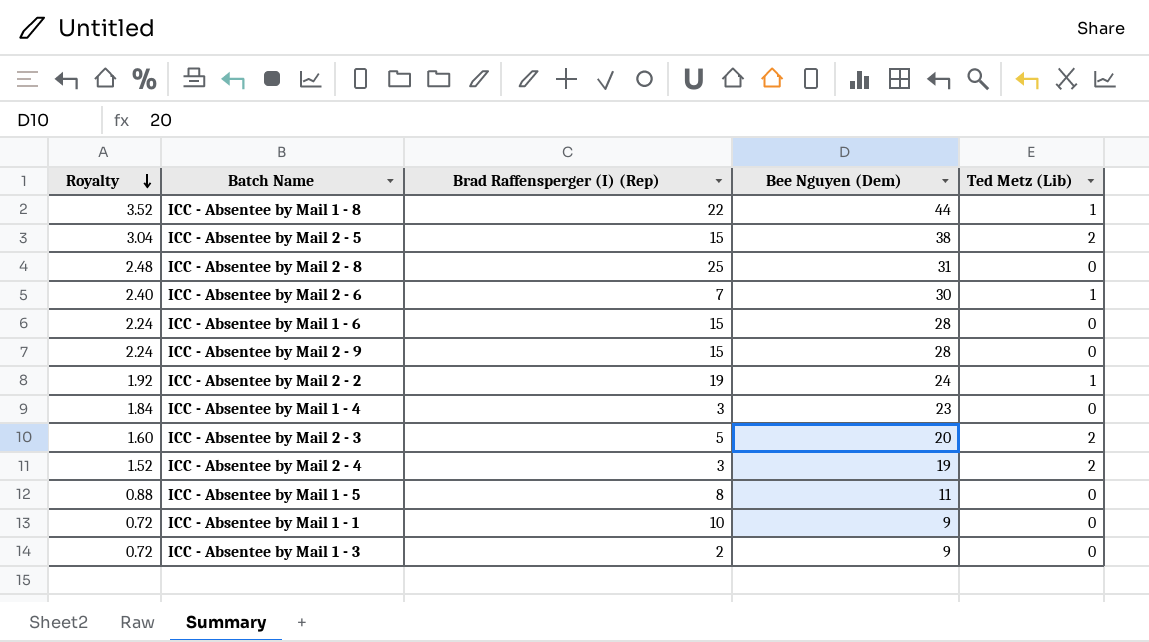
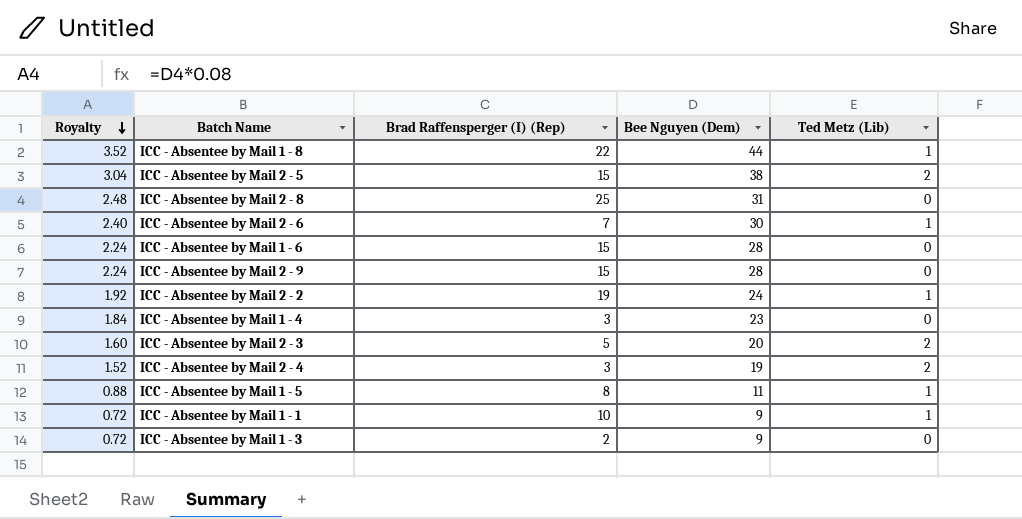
ICC - Absentee by Mail 1 - 5 | Ted Metz (Lib): 0 -> 1
ICC - Absentee by Mail 1 - 1 | Ted Metz (Lib): 0 -> 1

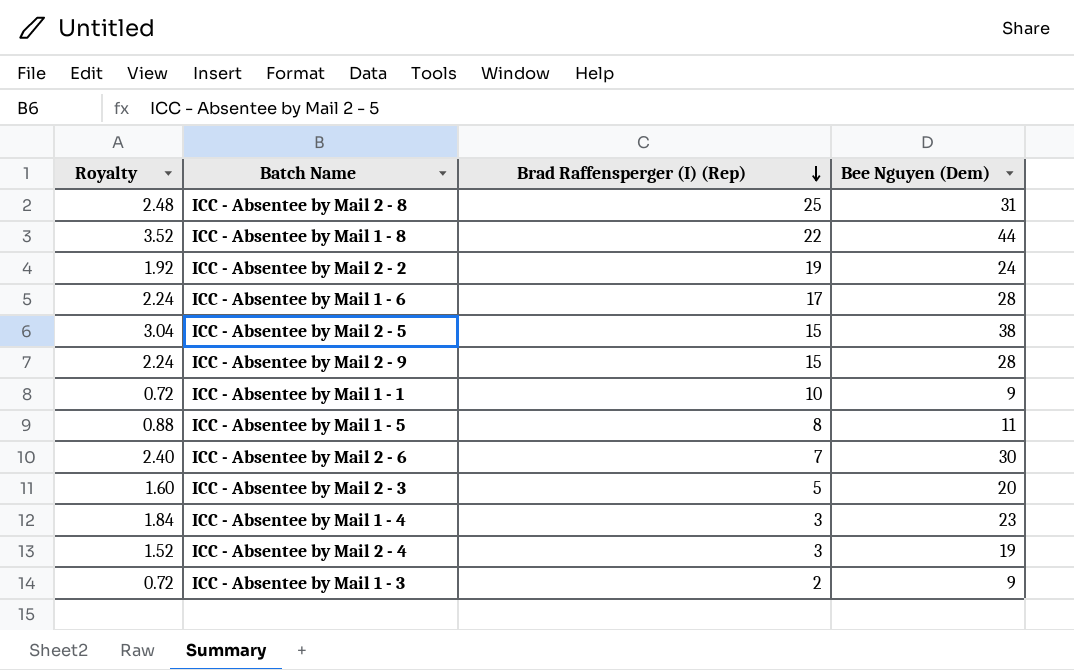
row order: Royalty descending -> Brad Raffensperger (I) (Rep) descending
column Ted Metz (Lib) | position: 5 -> none
ICC - Absentee by Mail 1 - 6 | Brad Raffensperger (I) (Rep): 15 -> 17

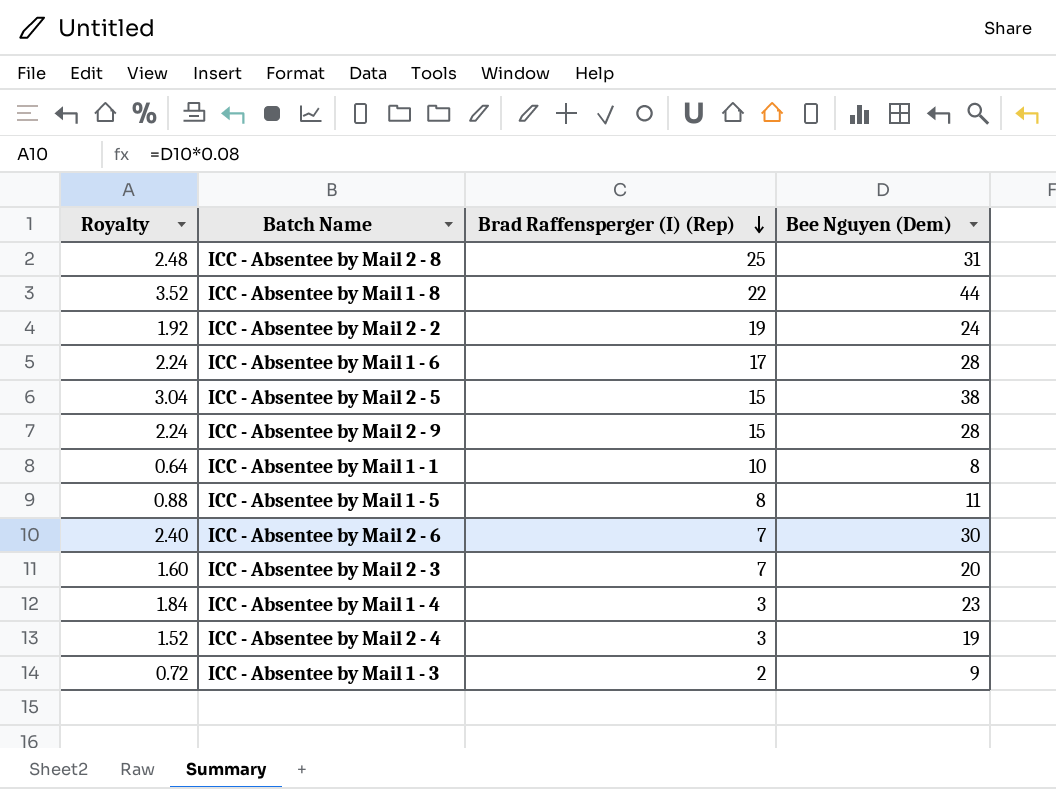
ICC - Absentee by Mail 1 - 1 | Royalty: 0.72 -> 0.64
ICC - Absentee by Mail 1 - 1 | Bee Nguyen (Dem): 9 -> 8
ICC - Absentee by Mail 2 - 3 | Brad Raffensperger (I) (Rep): 5 -> 7

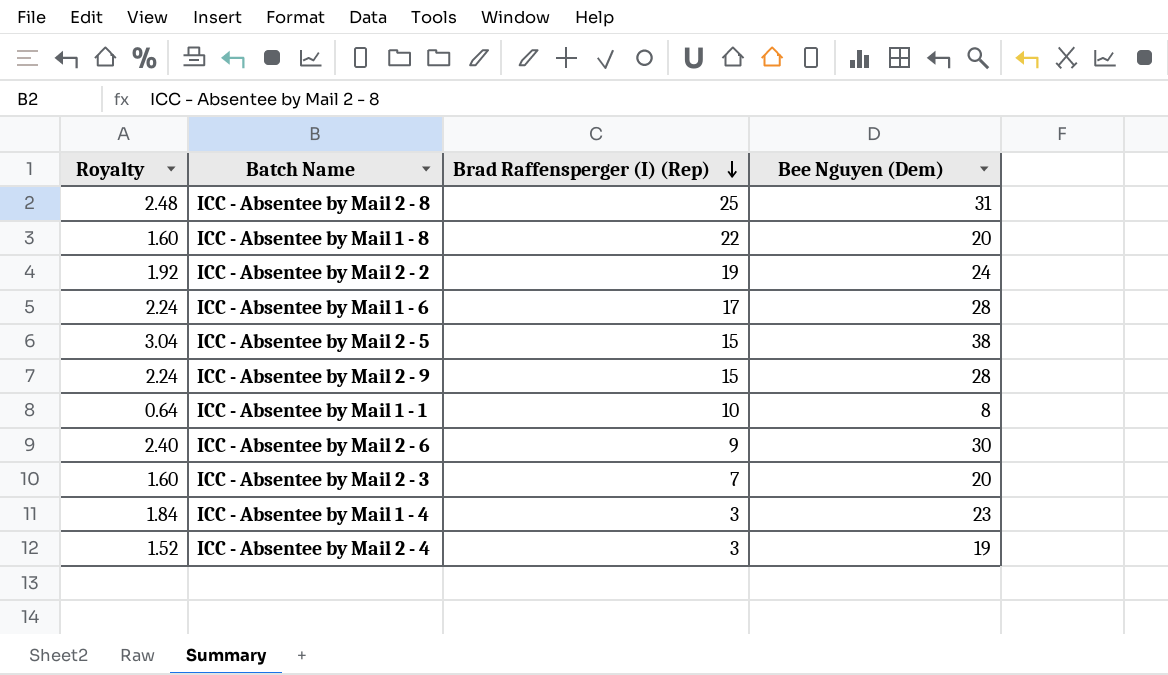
row ICC - Absentee by Mail 1 - 5: 0.88 | 8 | 11 -> none
row ICC - Absentee by Mail 1 - 3: 0.72 | 2 | 9 -> none
ICC - Absentee by Mail 1 - 8 | Royalty: 3.52 -> 1.60
ICC - Absentee by Mail 1 - 8 | Bee Nguyen (Dem): 44 -> 20
ICC - Absentee by Mail 2 - 6 | Brad Raffensperger (I) (Rep): 7 -> 9

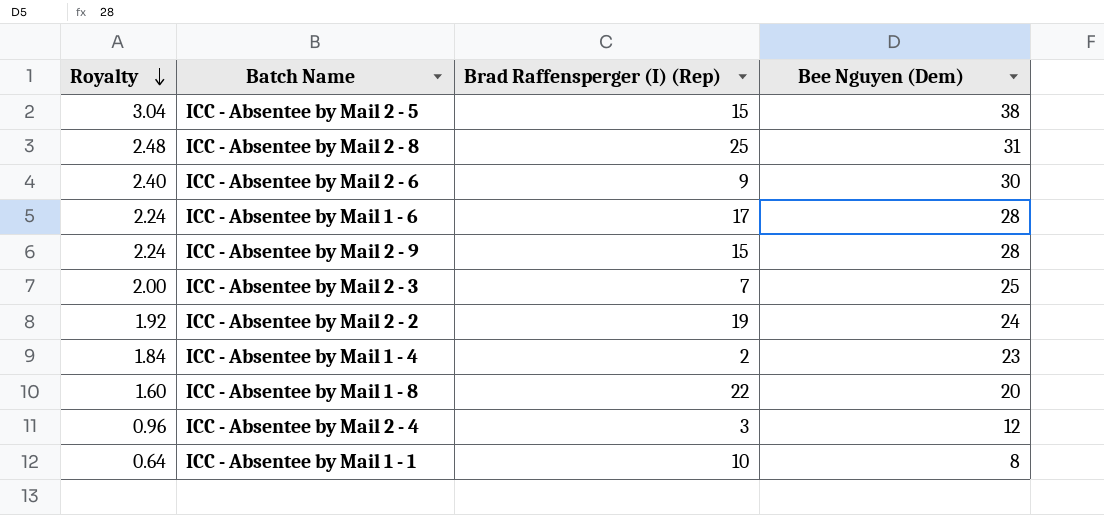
row order: Brad Raffensperger (I) (Rep) descending -> Royalty descending
ICC - Absentee by Mail 2 - 3 | Royalty: 1.60 -> 2.00
ICC - Absentee by Mail 2 - 3 | Bee Nguyen (Dem): 20 -> 25
ICC - Absentee by Mail 1 - 4 | Brad Raffensperger (I) (Rep): 3 -> 2
ICC - Absentee by Mail 2 - 4 | Royalty: 1.52 -> 0.96
ICC - Absentee by Mail 2 - 4 | Bee Nguyen (Dem): 19 -> 12

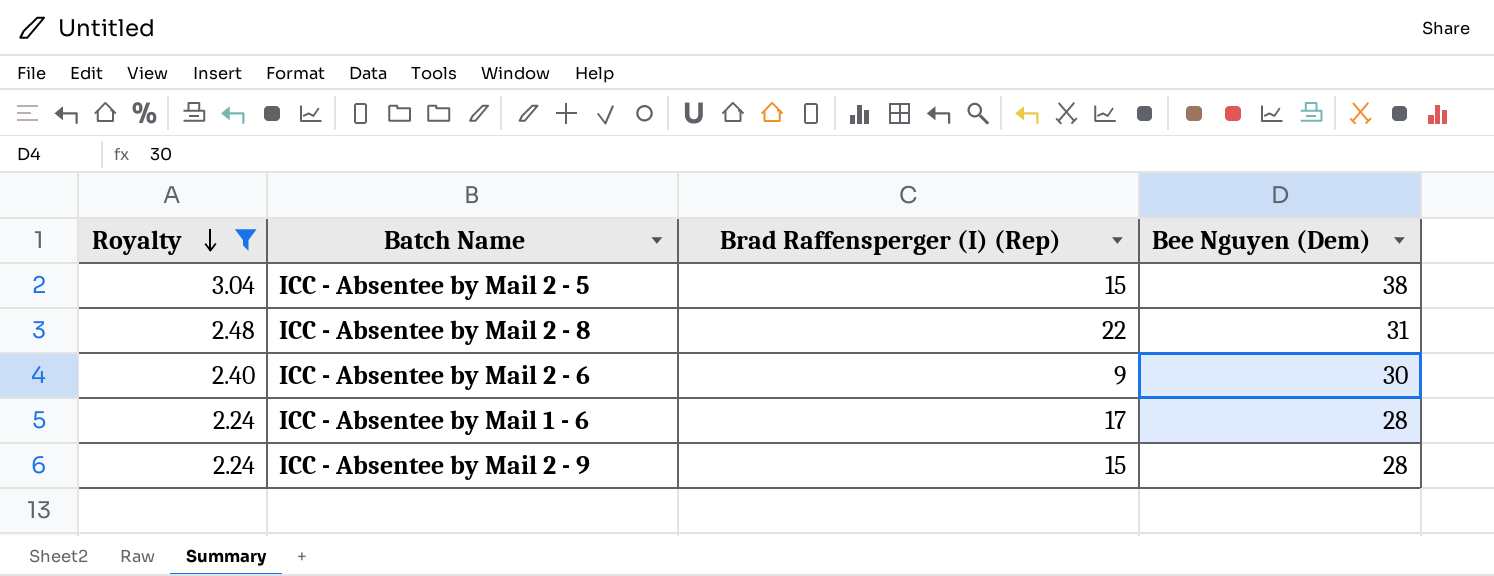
filter: none -> Royalty >= 2.24
ICC - Absentee by Mail 2 - 8 | Brad Raffensperger (I) (Rep): 25 -> 22

